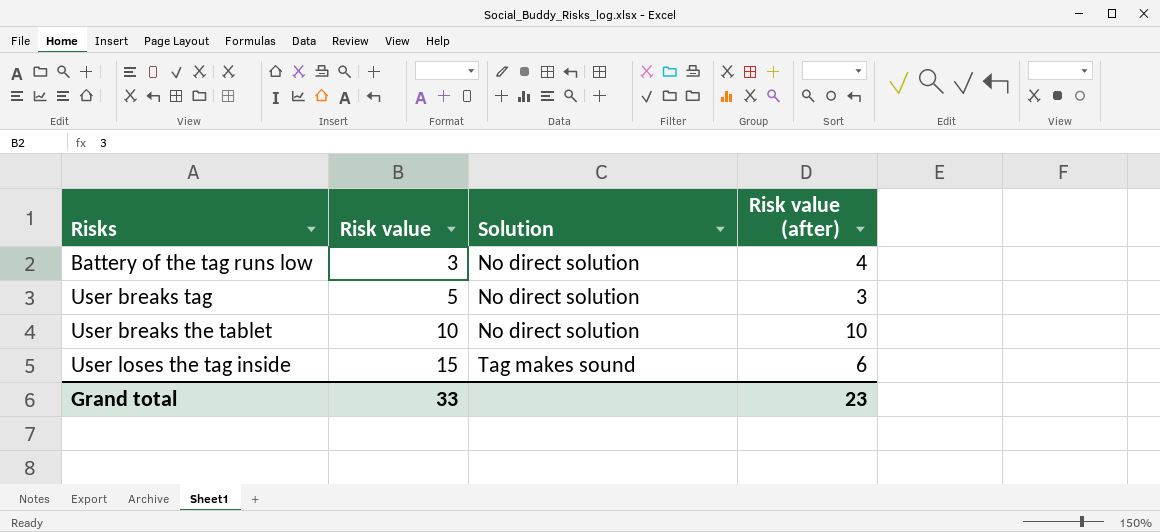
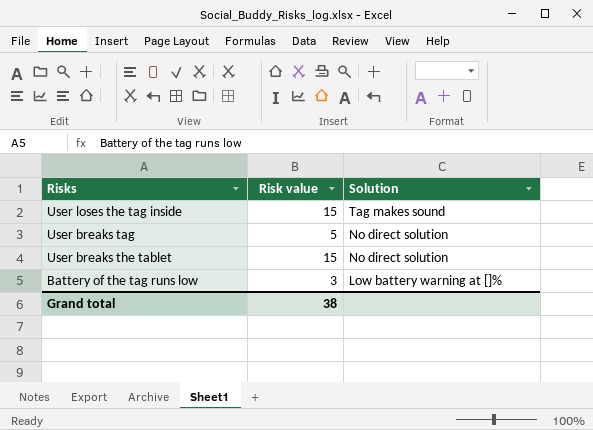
row order: Risks ascending -> Solution descending
column Risk value (after) | position: 4 -> none
User breaks the tablet | Risk value: 10 -> 15
Battery of the tag runs low | Solution: No direct solution -> Low battery warning at []%
Grand total | Risk value: 33 -> 38

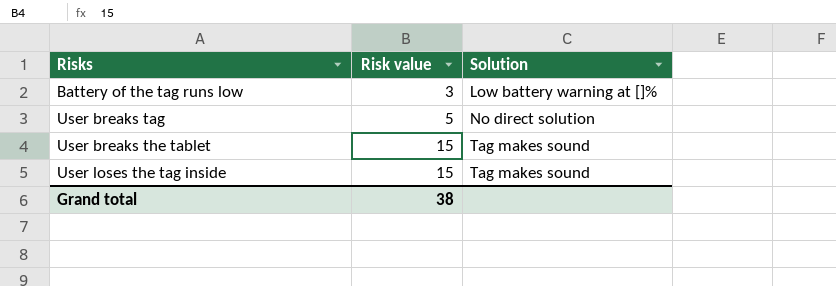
row order: Solution descending -> Risks ascending
User breaks the tablet | Solution: No direct solution -> Tag makes sound

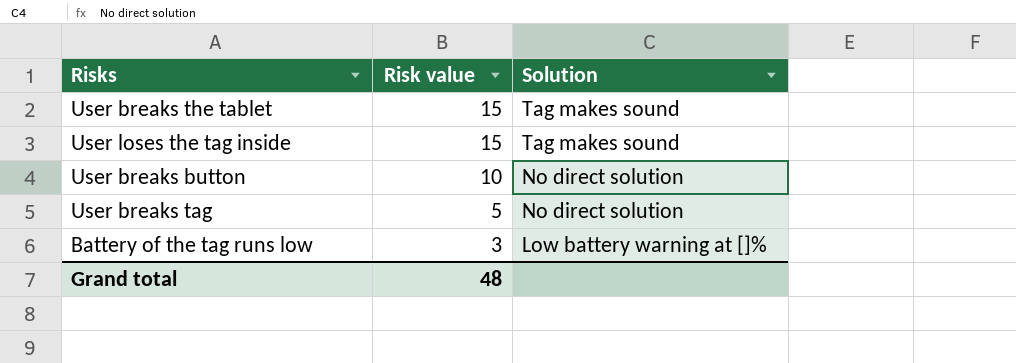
row order: Risks ascending -> Risk value descending
row User breaks button: none -> 10 | No direct solution
Grand total | Risk value: 38 -> 48

